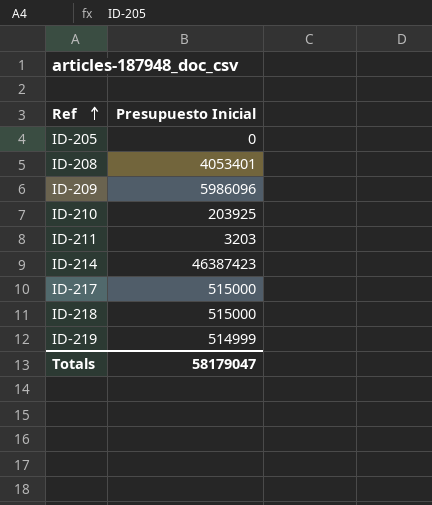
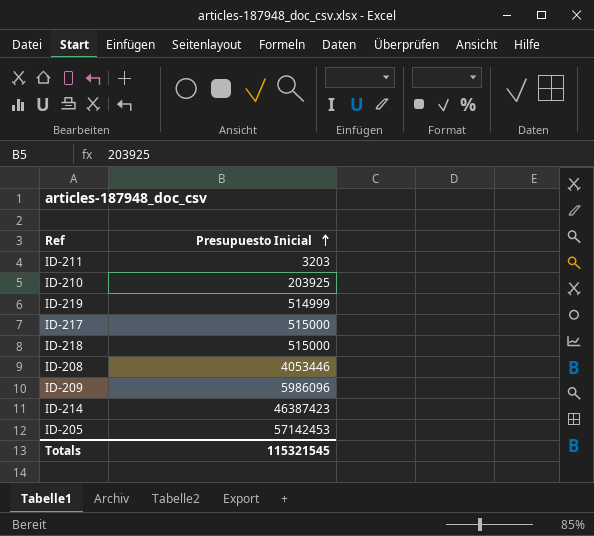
row order: Ref ascending -> Presupuesto Inicial ascending
ID-208 | Presupuesto Inicial: 4053401 -> 4053446
ID-205 | Presupuesto Inicial: 0 -> 57142453
Totals | Presupuesto Inicial: 58179047 -> 115321545

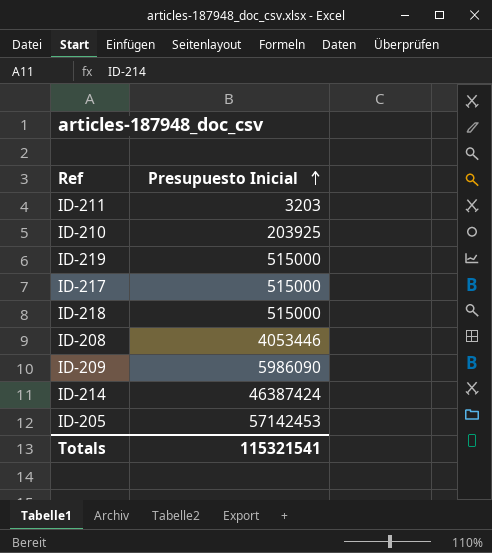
ID-219 | Presupuesto Inicial: 514999 -> 515000
ID-209 | Presupuesto Inicial: 5986096 -> 5986090
ID-214 | Presupuesto Inicial: 46387423 -> 46387424
Totals | Presupuesto Inicial: 115321545 -> 115321541

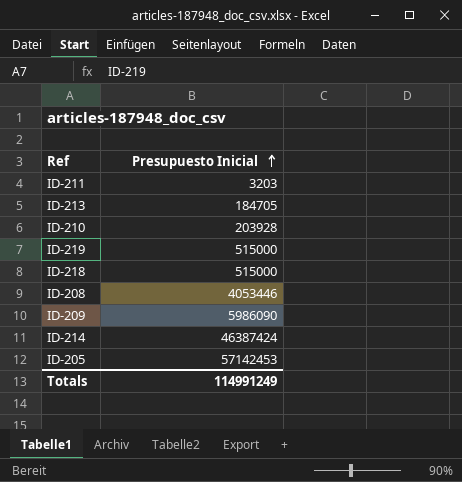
row ID-217: 515000 -> none
row ID-213: none -> 184705
ID-210 | Presupuesto Inicial: 203925 -> 203928
Totals | Presupuesto Inicial: 115321541 -> 114991249

